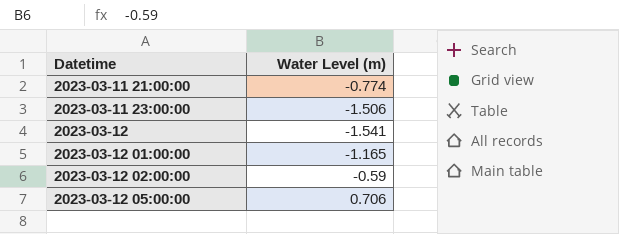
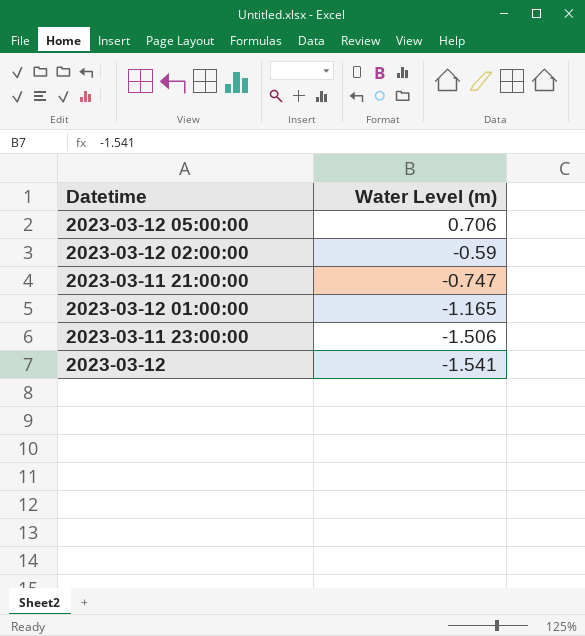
row order: Datetime ascending -> Water Level (m) descending
2023-03-11 21:00:00 | Water Level (m): -0.774 -> -0.747

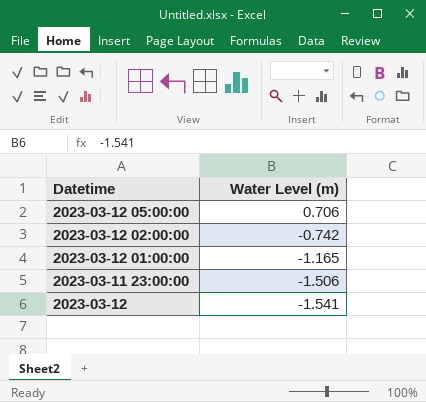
row 2023-03-11 21:00:00: -0.747 -> none
2023-03-12 02:00:00 | Water Level (m): -0.59 -> -0.742

